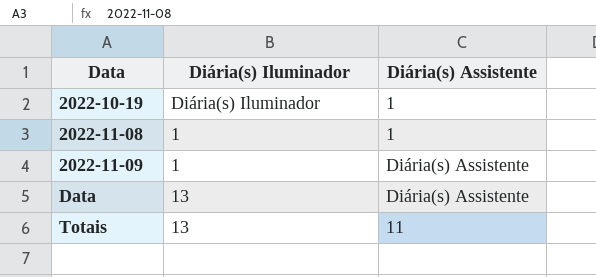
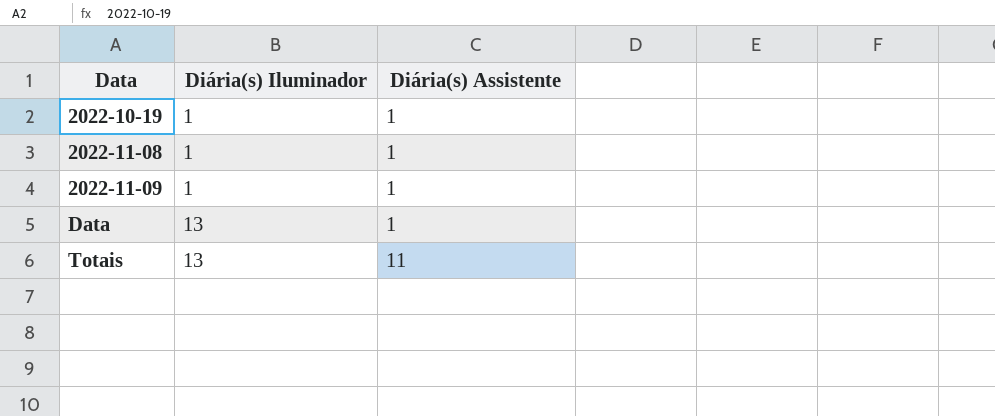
2022-10-19 | Diária(s) Iluminador: Diária(s) Iluminador -> 1
2022-11-09 | Diária(s) Assistente: Diária(s) Assistente -> 1
Data | Diária(s) Assistente: Diária(s) Assistente -> 1

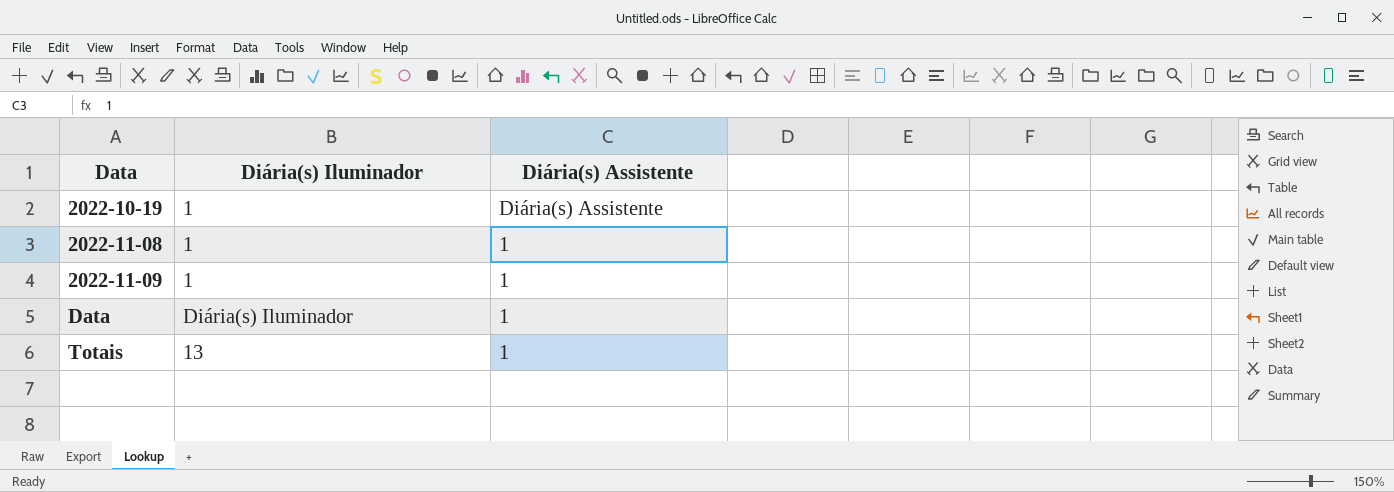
2022-10-19 | Diária(s) Assistente: 1 -> Diária(s) Assistente
Data | Diária(s) Iluminador: 13 -> Diária(s) Iluminador
Totais | Diária(s) Assistente: 11 -> 1

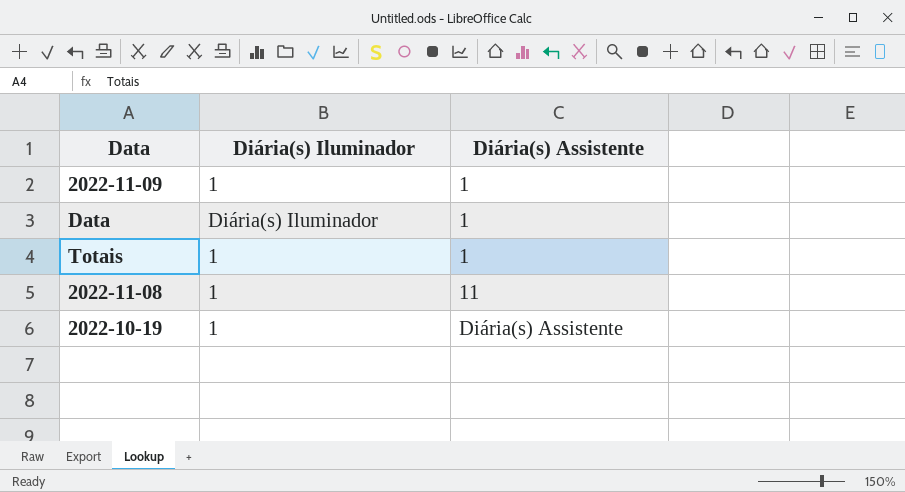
row order: Data ascending -> Diária(s) Assistente ascending
Totais | Diária(s) Iluminador: 13 -> 1
2022-11-08 | Diária(s) Assistente: 1 -> 11

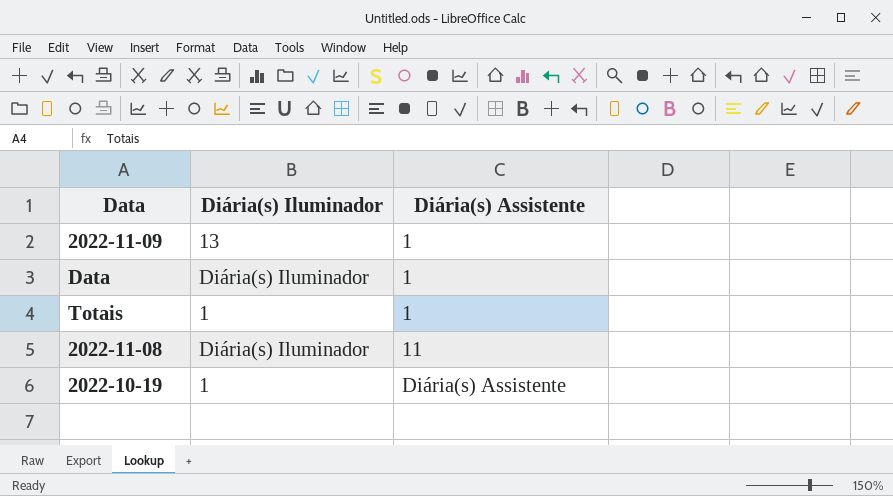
2022-11-09 | Diária(s) Iluminador: 1 -> 13
2022-11-08 | Diária(s) Iluminador: 1 -> Diária(s) Iluminador

